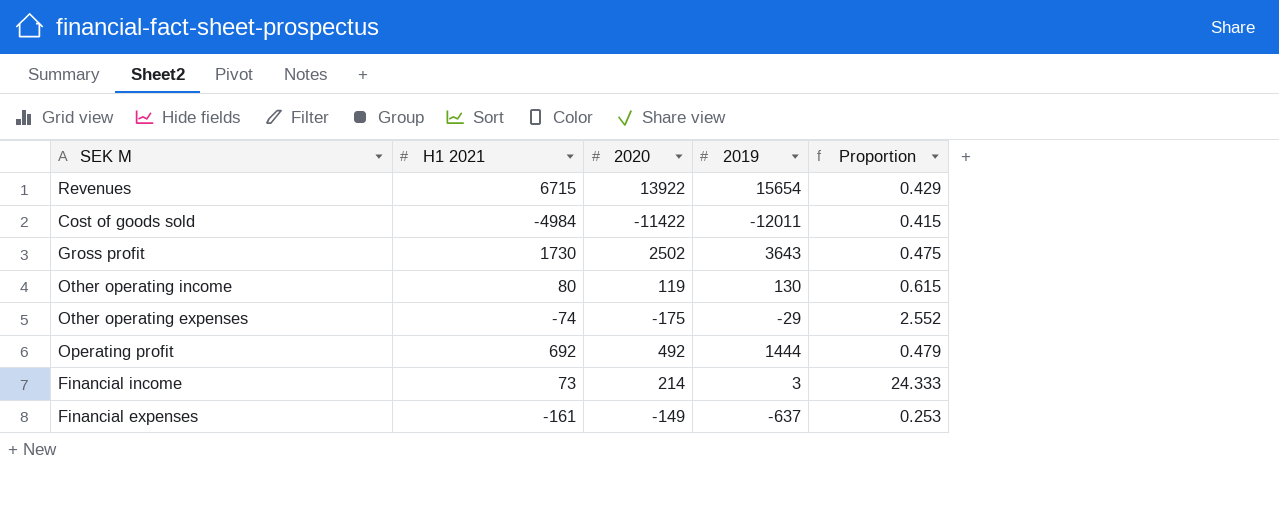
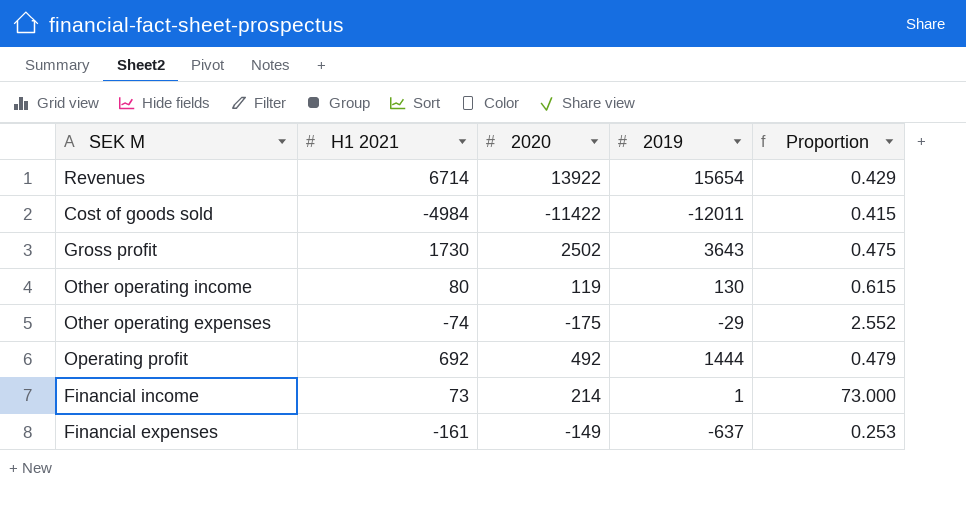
Revenues | H1 2021: 6715 -> 6714
Financial income | 2019: 3 -> 1
Financial income | Proportion: 24.333 -> 73.000

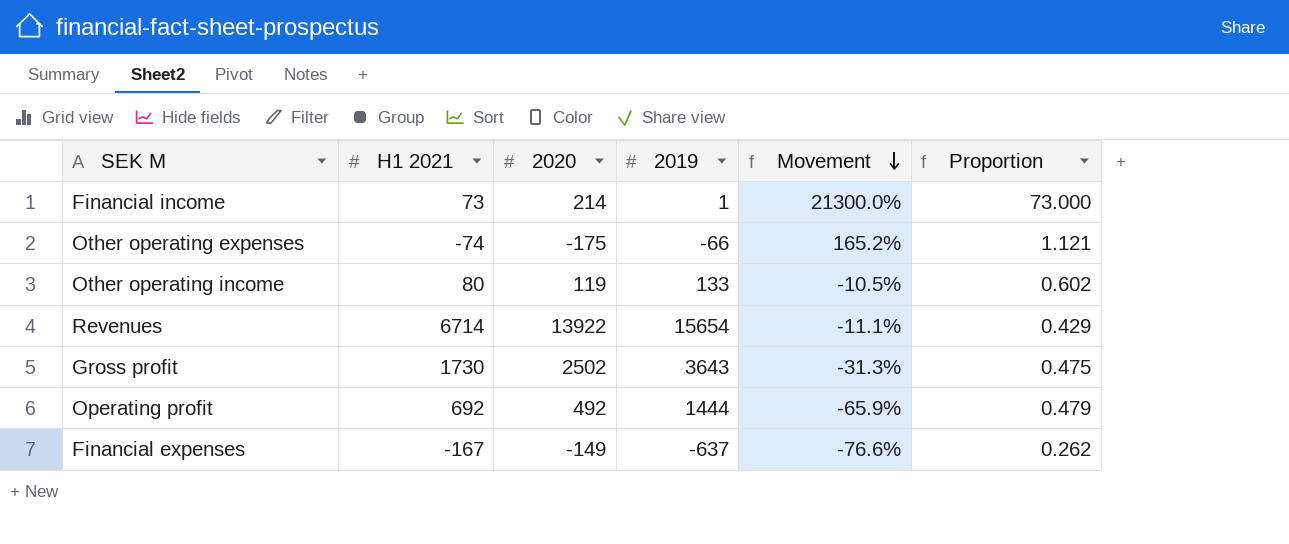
row order: none -> Movement descending
column Movement | formula: none -> ([2020] - [2019]) / [2019]
row Cost of goods sold: -4984 | -11422 | -12011 | 0.415 -> none
Other operating expenses | 2019: -29 -> -66
Other operating expenses | Proportion: 2.552 -> 1.121
Other operating income | 2019: 130 -> 133
Other operating income | Proportion: 0.615 -> 0.602
Financial expenses | H1 2021: -161 -> -167
Financial expenses | Proportion: 0.253 -> 0.262

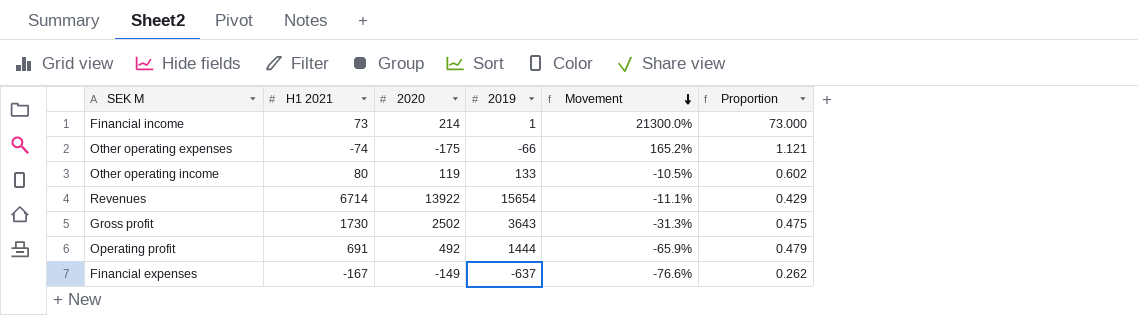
Operating profit | H1 2021: 692 -> 691

